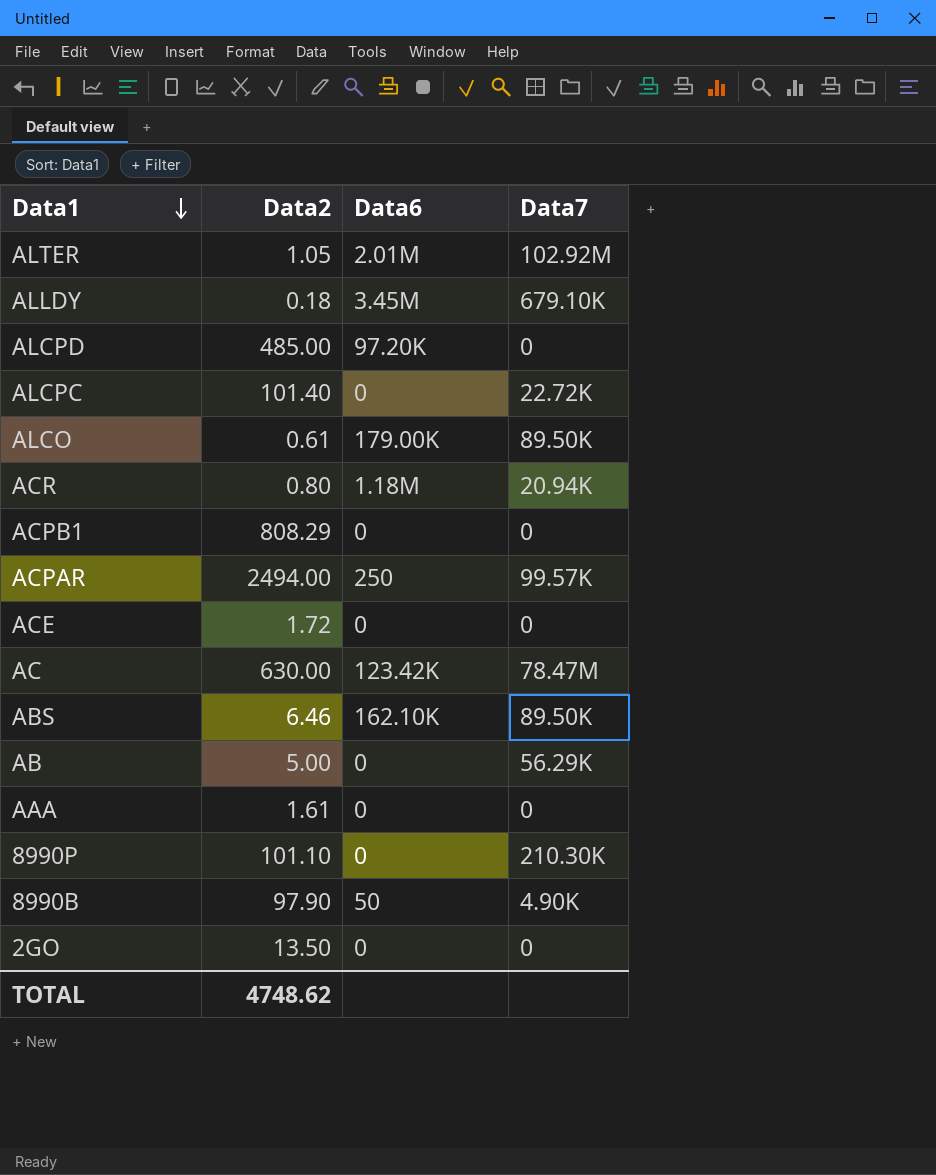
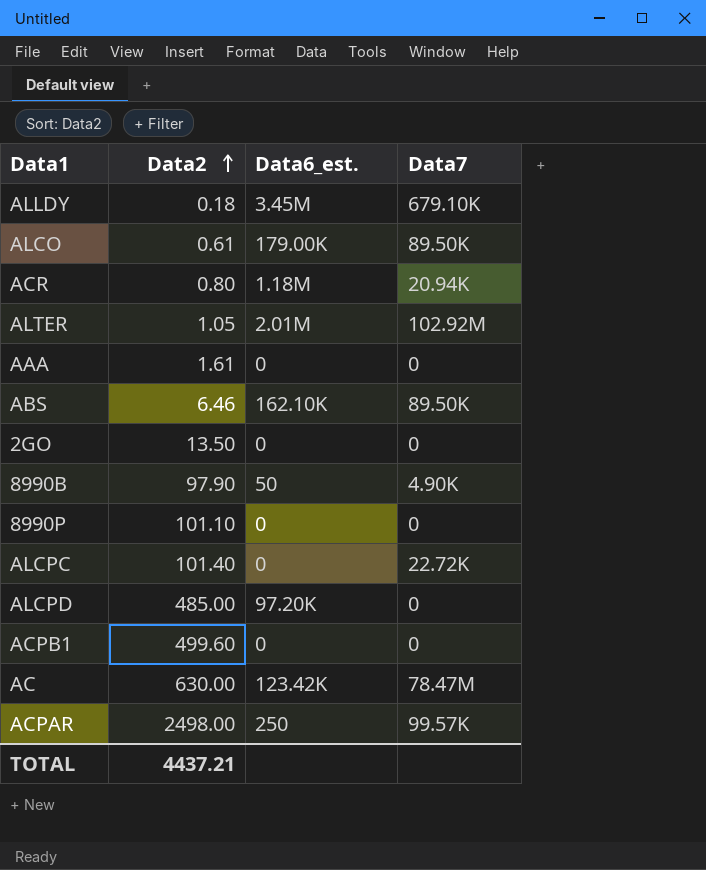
row order: Data1 descending -> Data2 ascending
column name: Data6 -> Data6_est.
row ACE: 1.72 | 0 | 0 -> none
row AB: 5.00 | 0 | 56.29K -> none
8990P | Data7: 210.30K -> 0
ACPB1 | Data2: 808.29 -> 499.60
ACPAR | Data2: 2494.00 -> 2498.00
TOTAL | Data2: 4748.62 -> 4437.21

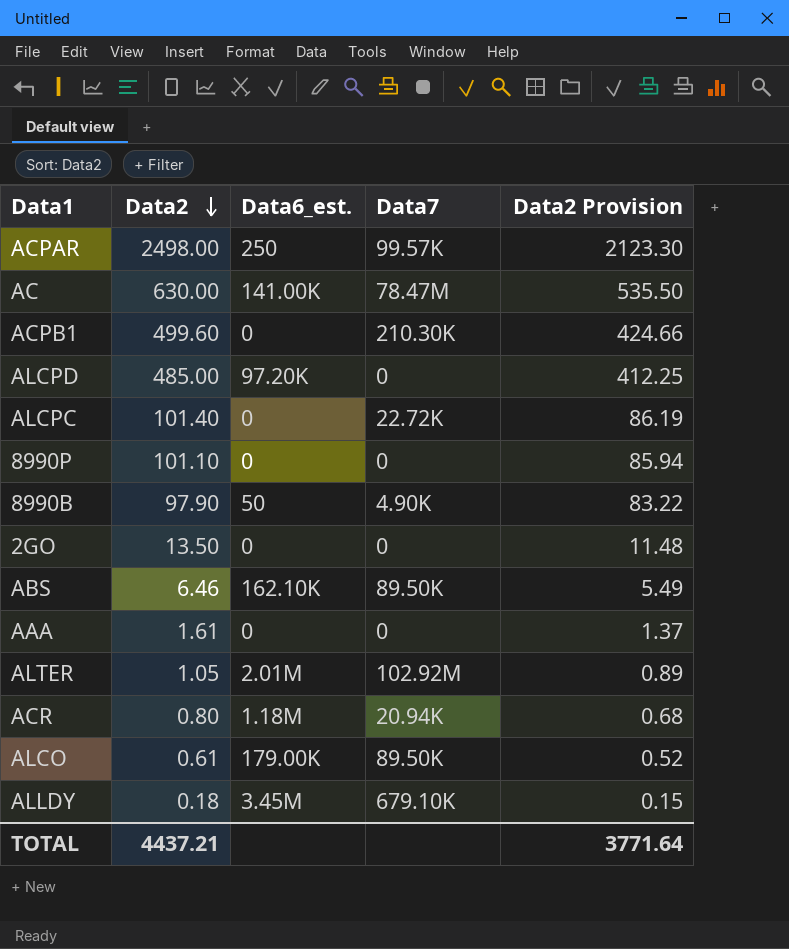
row order: Data2 ascending -> Data2 descending
column Data2 Provision | formula: none -> [Data2] * 0.85
AC | Data6_est.: 123.42K -> 141.00K
ACPB1 | Data7: 0 -> 210.30K

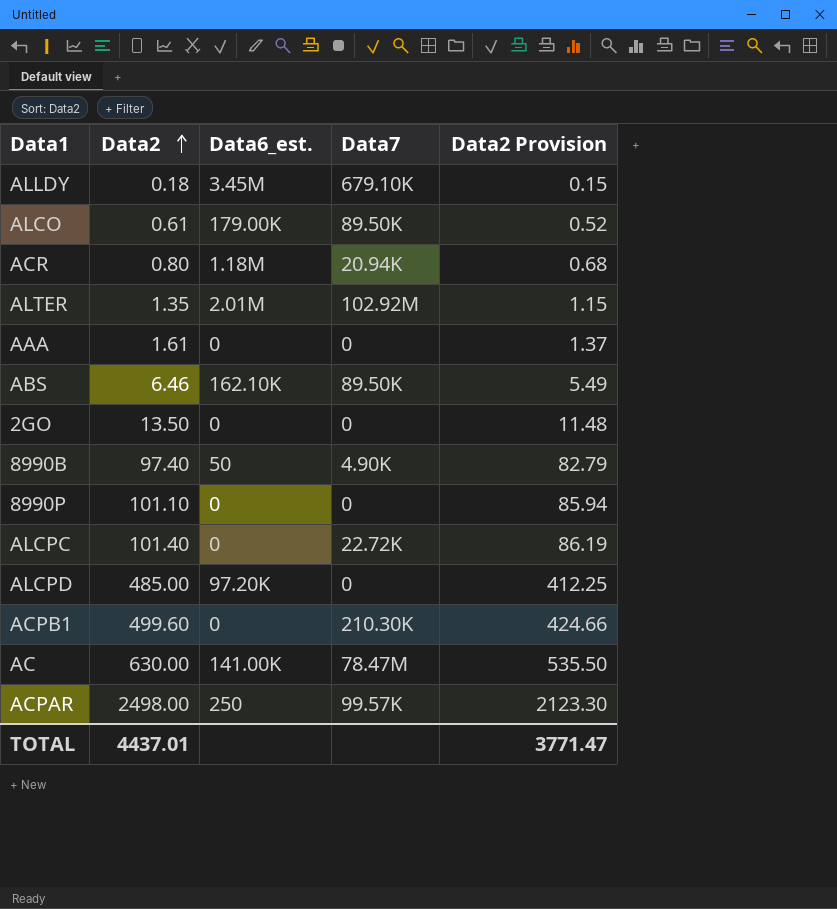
row order: Data2 descending -> Data2 ascending
ALTER | Data2: 1.05 -> 1.35
ALTER | Data2 Provision: 0.89 -> 1.15
8990B | Data2: 97.90 -> 97.40
8990B | Data2 Provision: 83.22 -> 82.79
TOTAL | Data2: 4437.21 -> 4437.01
TOTAL | Data2 Provision: 3771.64 -> 3771.47

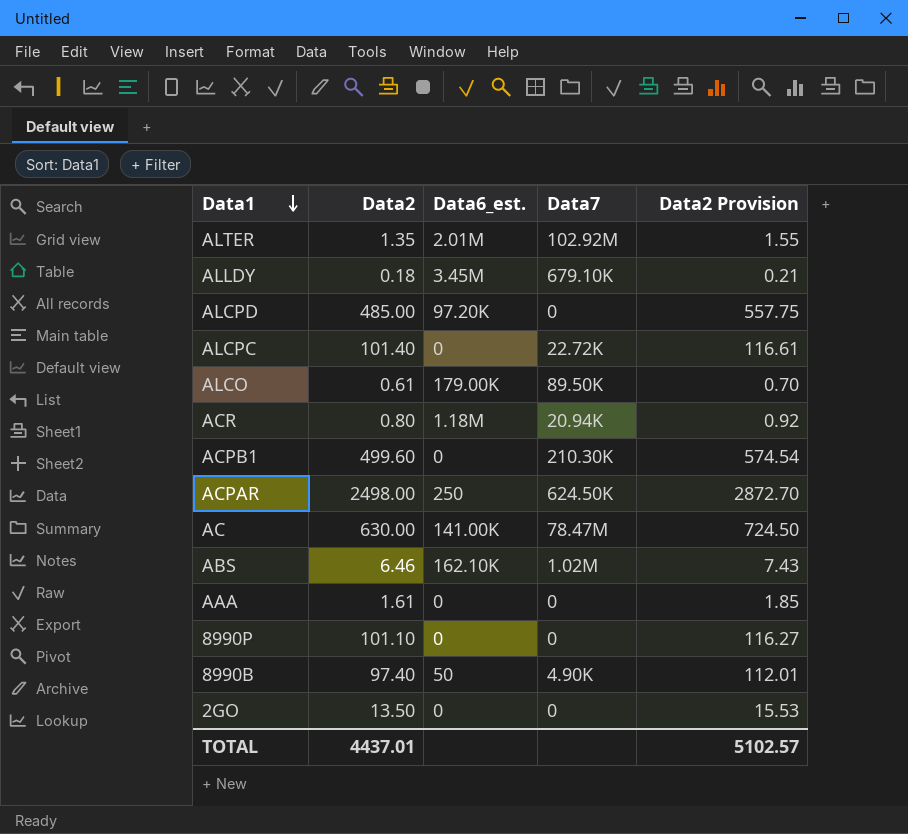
row order: Data2 ascending -> Data1 descending
column Data2 Provision | formula: [Data2] * 0.85 -> [Data2] * 1.15
ACPAR | Data7: 99.57K -> 624.50K
ABS | Data7: 89.50K -> 1.02M
TOTAL | Data2 Provision: 3771.47 -> 5102.57

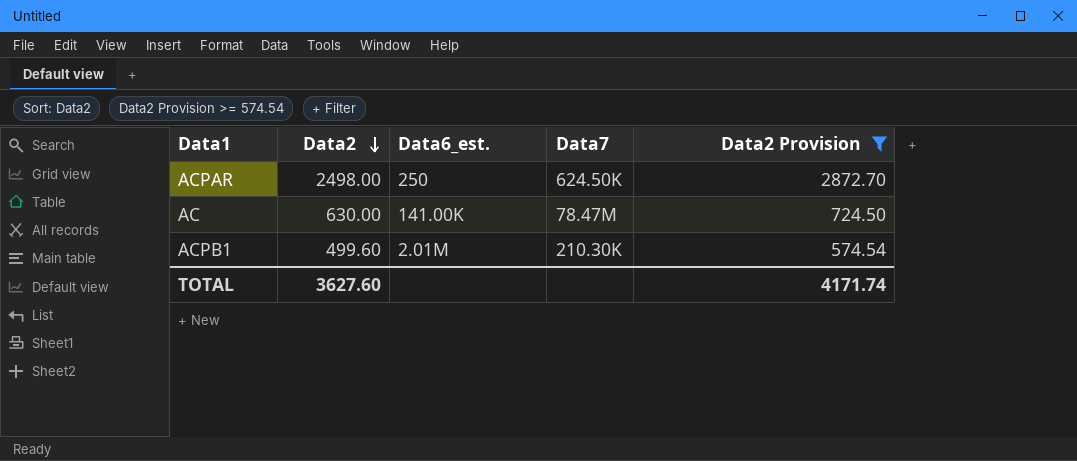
filter: none -> Data2 Provision >= 574.54
row order: Data1 descending -> Data2 descending
ACPB1 | Data6_est.: 0 -> 2.01M
TOTAL | Data2: 4437.01 -> 3627.60
TOTAL | Data2 Provision: 5102.57 -> 4171.74

